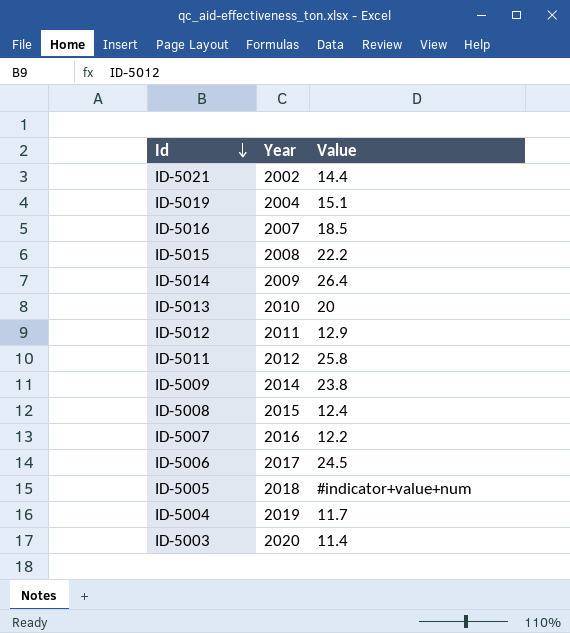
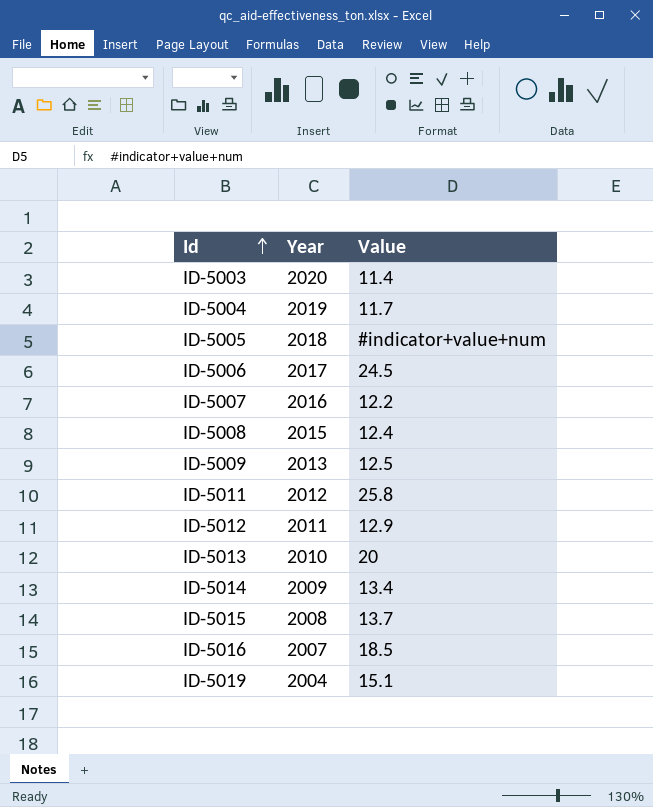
row order: Id descending -> Id ascending
row ID-5021: 2002 | 14.4 -> none
ID-5009 | Year: 2014 -> 2013
ID-5009 | Value: 23.8 -> 12.5
ID-5014 | Value: 26.4 -> 13.4
ID-5015 | Value: 22.2 -> 13.7

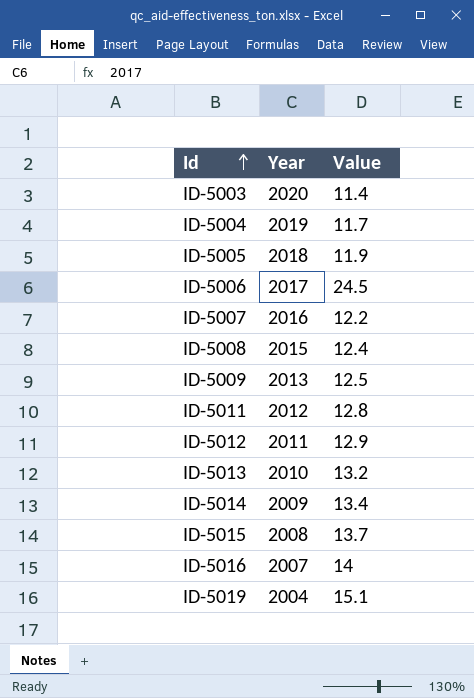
ID-5005 | Value: #indicator+value+num -> 11.9
ID-5011 | Value: 25.8 -> 12.8
ID-5013 | Value: 20 -> 13.2
ID-5016 | Value: 18.5 -> 14

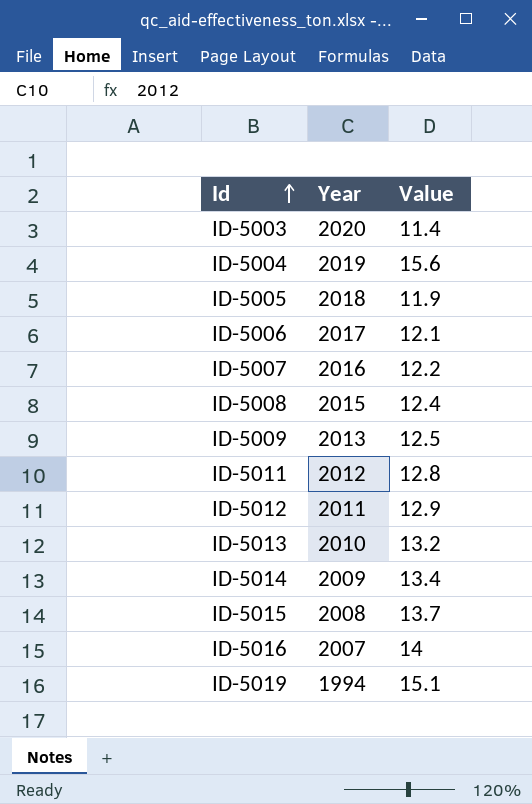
ID-5004 | Value: 11.7 -> 15.6
ID-5006 | Value: 24.5 -> 12.1
ID-5019 | Year: 2004 -> 1994

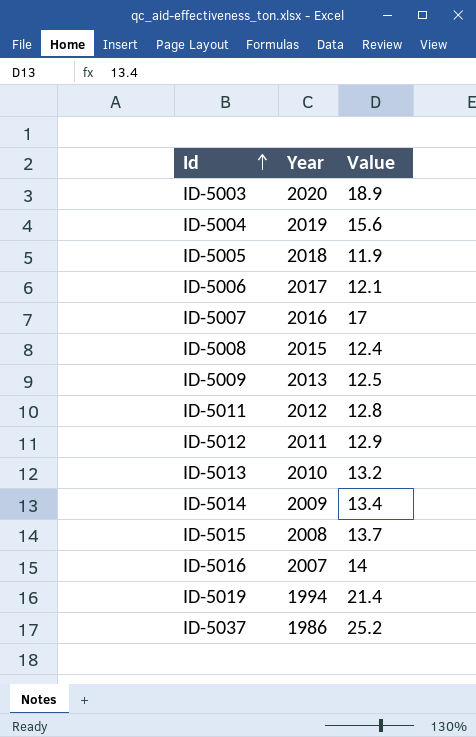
ID-5003 | Value: 11.4 -> 18.9
ID-5007 | Value: 12.2 -> 17
ID-5019 | Value: 15.1 -> 21.4
row ID-5037: none -> 1986 | 25.2

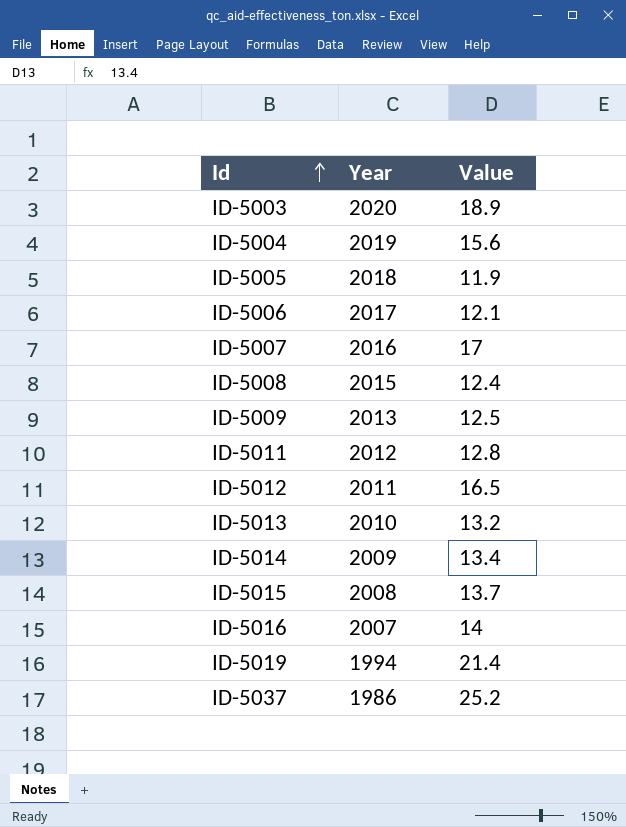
ID-5012 | Value: 12.9 -> 16.5

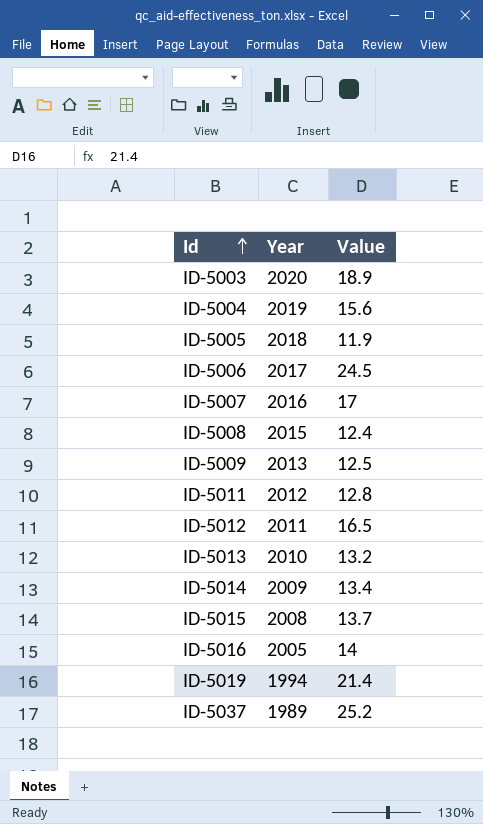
ID-5006 | Value: 12.1 -> 24.5
ID-5016 | Year: 2007 -> 2005
ID-5037 | Year: 1986 -> 1989

